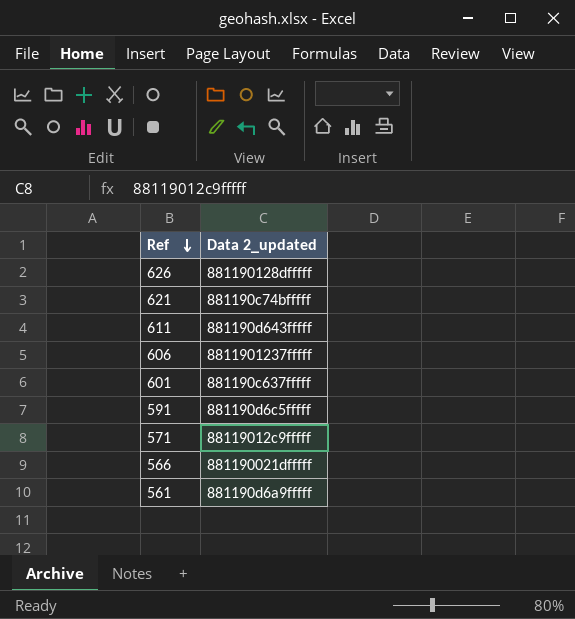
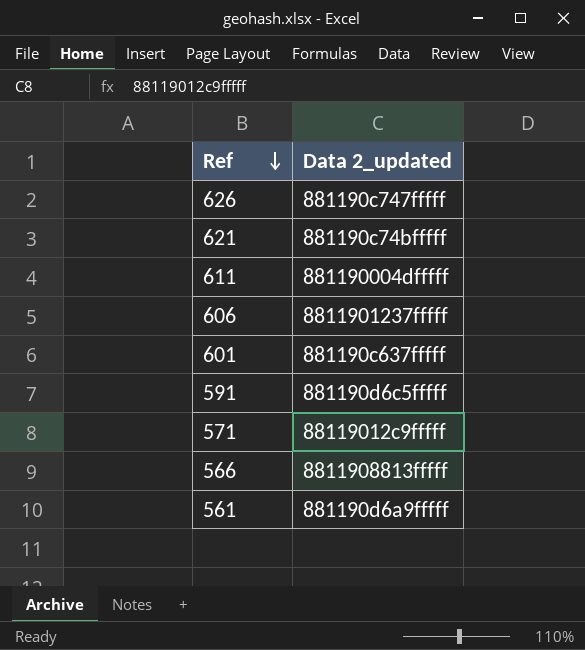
626 | Data 2_updated: 881190128dfffff -> 881190c747fffff
611 | Data 2_updated: 881190d643fffff -> 881190004dfffff
566 | Data 2_updated: 881190021dfffff -> 8811908813fffff

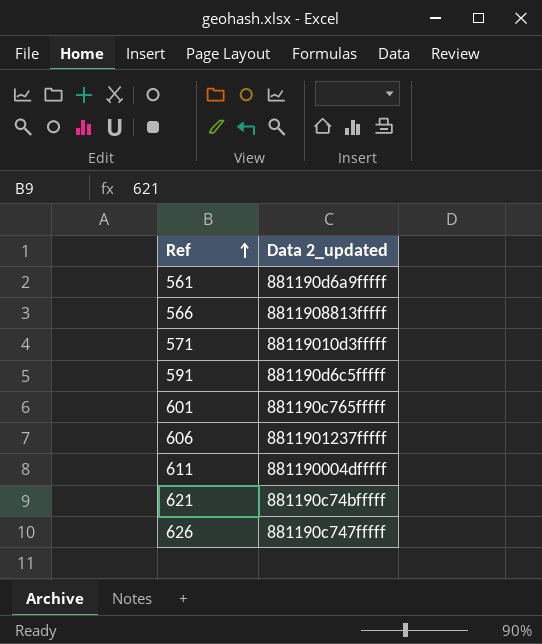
row order: Ref descending -> Ref ascending
571 | Data 2_updated: 88119012c9fffff -> 88119010d3fffff
601 | Data 2_updated: 881190c637fffff -> 881190c765fffff

